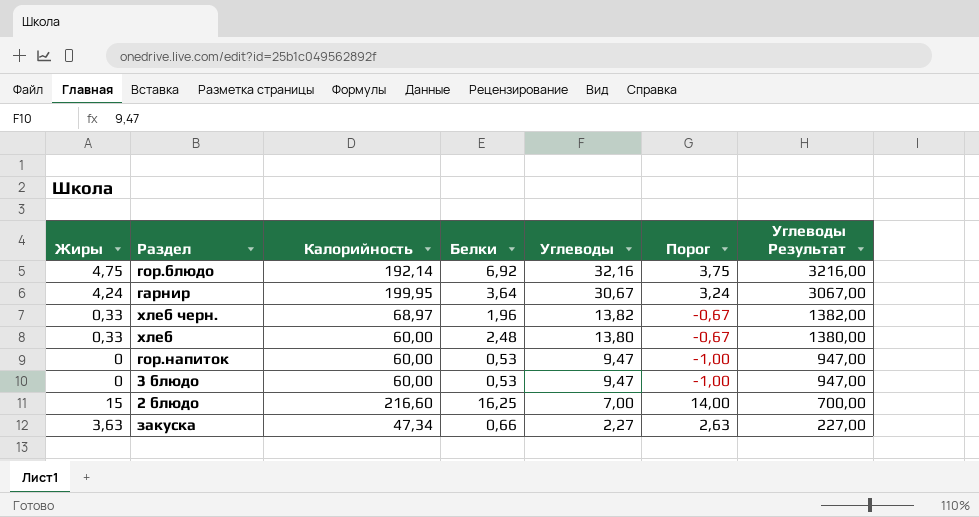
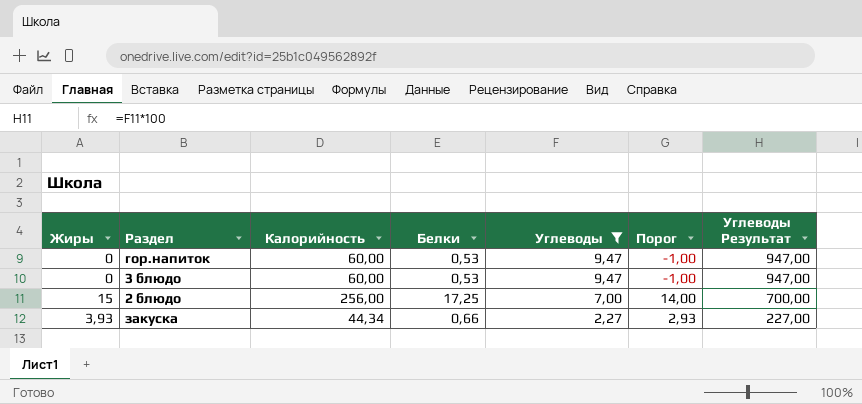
filter: none -> Углеводы <= 9,47
2 блюдо | Калорийность: 216,60 -> 256,00
2 блюдо | Белки: 16,25 -> 17,25
закуска | Жиры: 3,63 -> 3,93
закуска | Калорийность: 47,34 -> 44,34
закуска | Порог: 2,63 -> 2,93

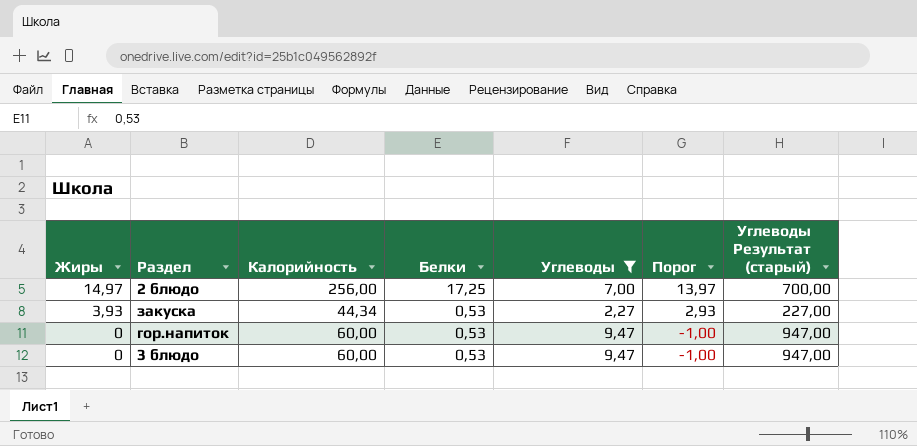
row order: Углеводы descending -> Жиры descending
column name: Углеводы Результат -> Углеводы Результат (старый)
2 блюдо | Жиры: 15 -> 14,97
2 блюдо | Порог: 14,00 -> 13,97
закуска | Белки: 0,66 -> 0,53

